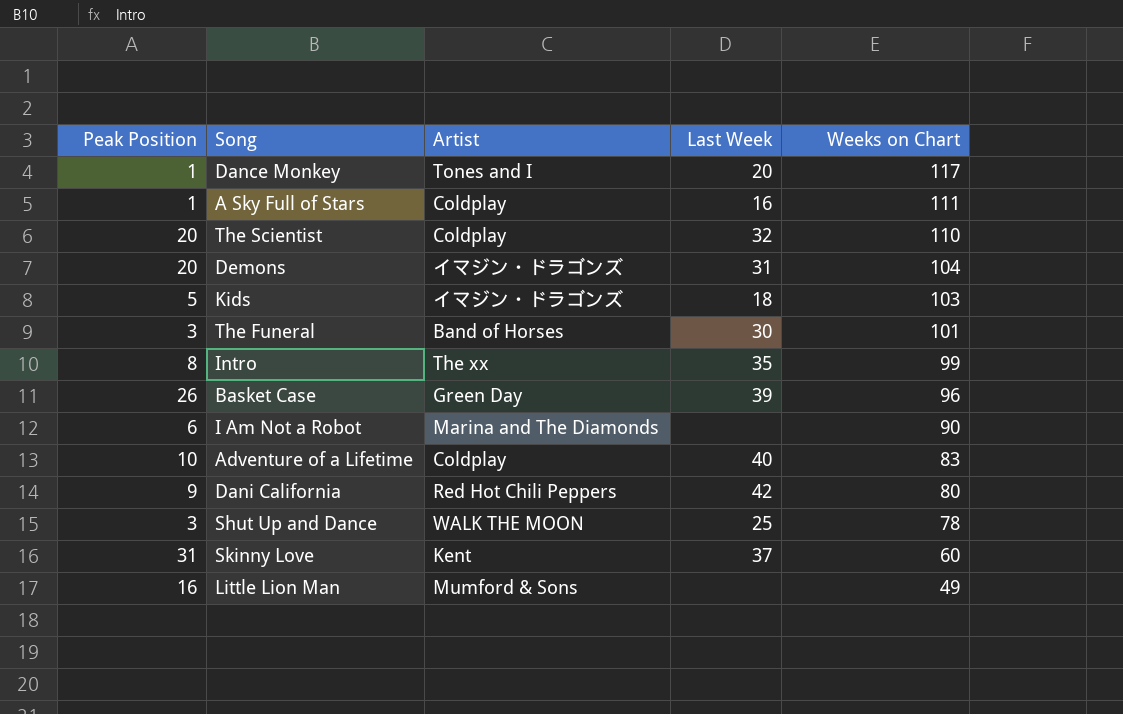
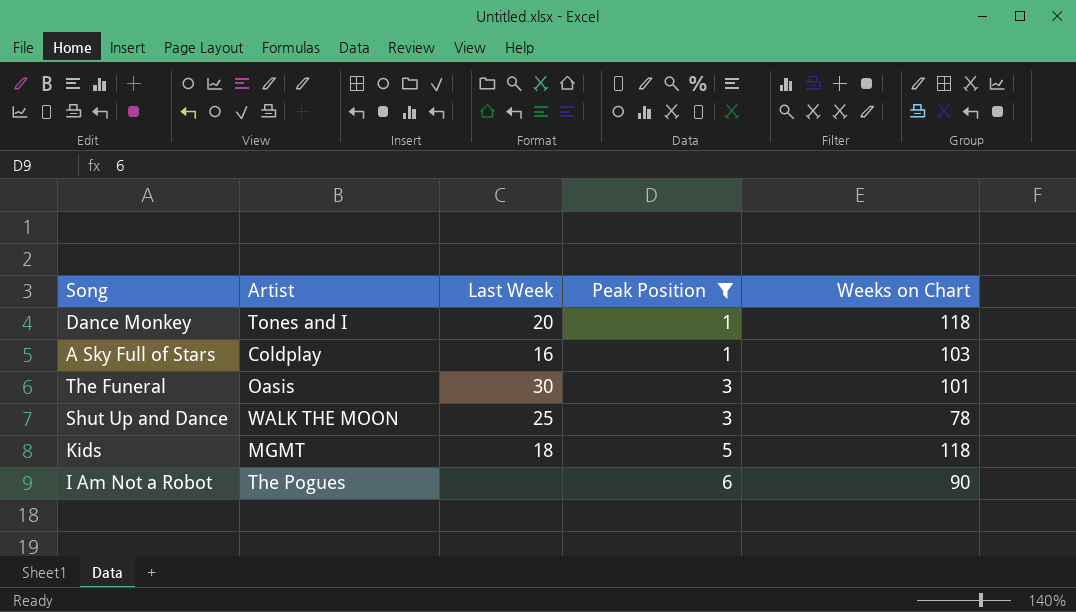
filter: none -> Peak Position <= 6
row order: Weeks on Chart descending -> Peak Position ascending
column Peak Position | position: 1 -> 4
Dance Monkey | Weeks on Chart: 117 -> 118
A Sky Full of Stars | Weeks on Chart: 111 -> 103
The Funeral | Artist: Band of Horses -> Oasis
Kids | Artist: イマジン・ドラゴンズ -> MGMT
Kids | Weeks on Chart: 103 -> 118
I Am Not a Robot | Artist: Marina and The Diamonds -> The Pogues

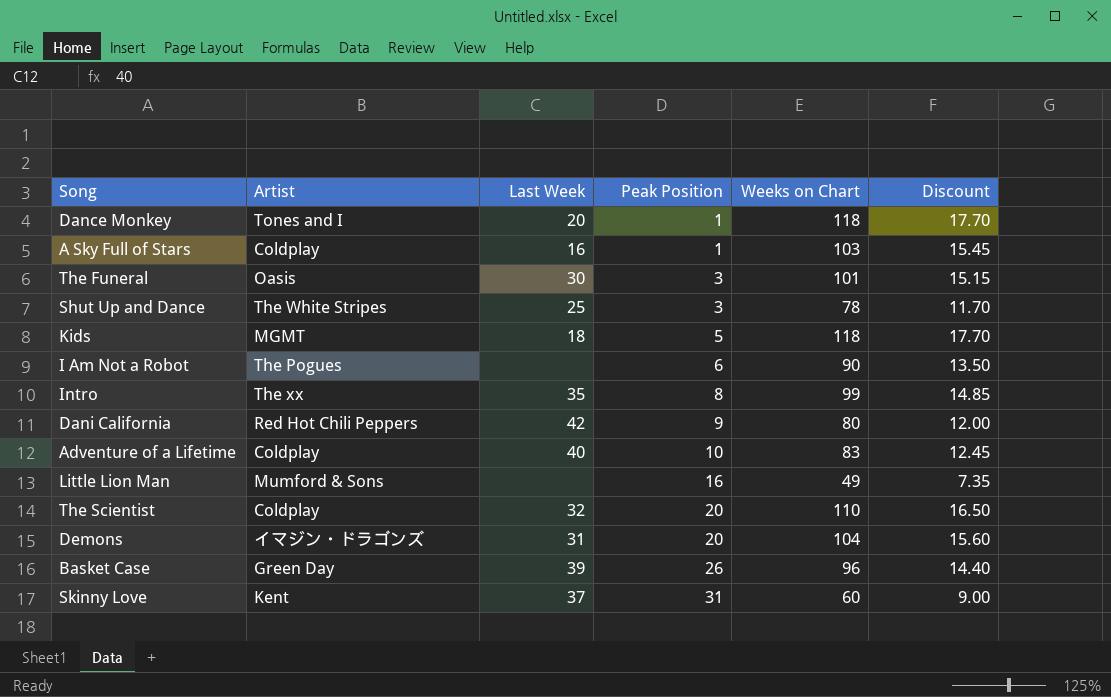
filter: Peak Position <= 6 -> none
column Discount | formula: none -> [Weeks on Chart] * 0.15
Shut Up and Dance | Artist: WALK THE MOON -> The White Stripes

